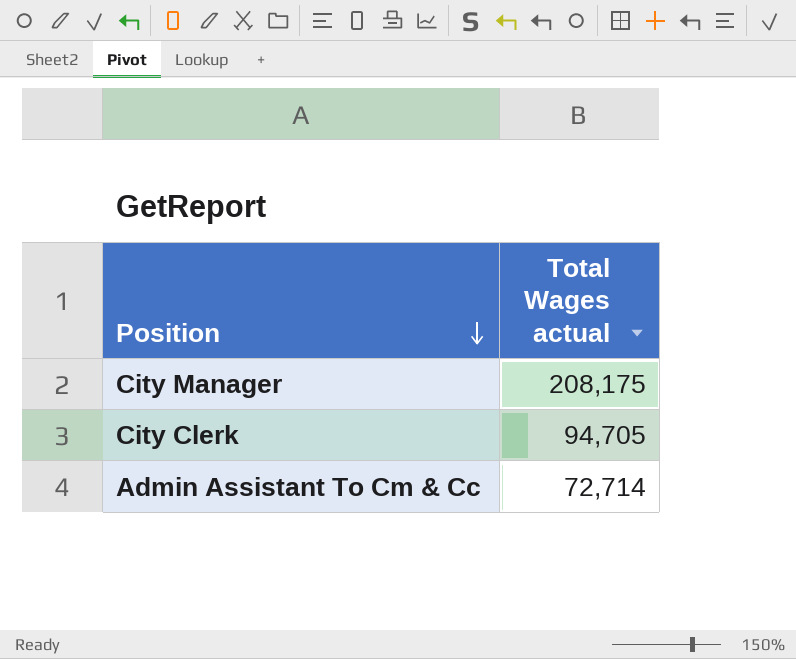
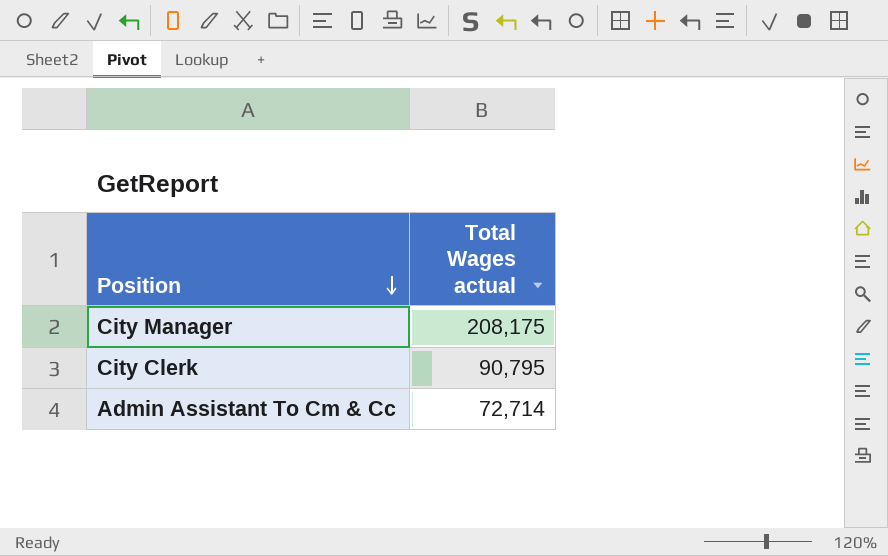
City Clerk | Total Wages actual: 94,705 -> 90,795

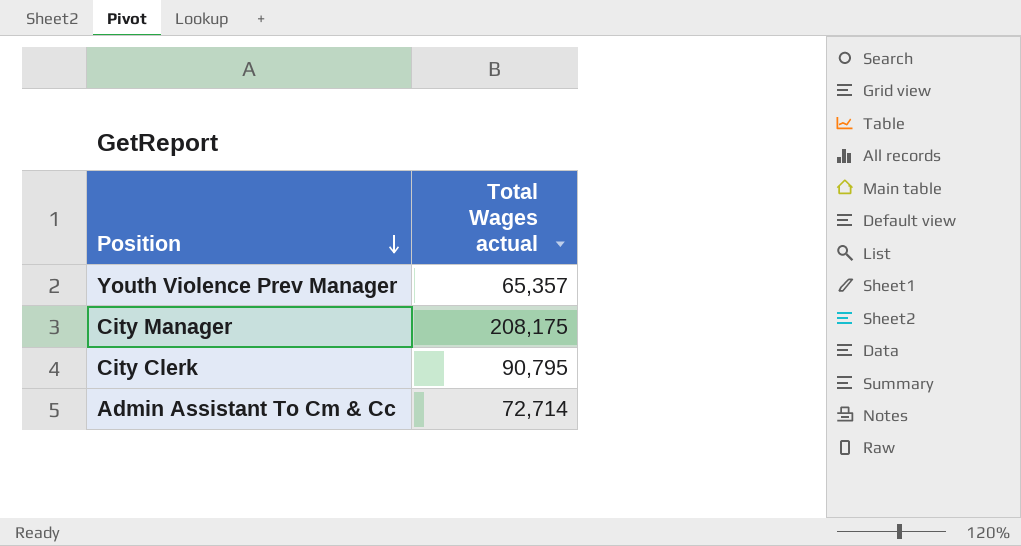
row Youth Violence Prev Manager: none -> 65,357

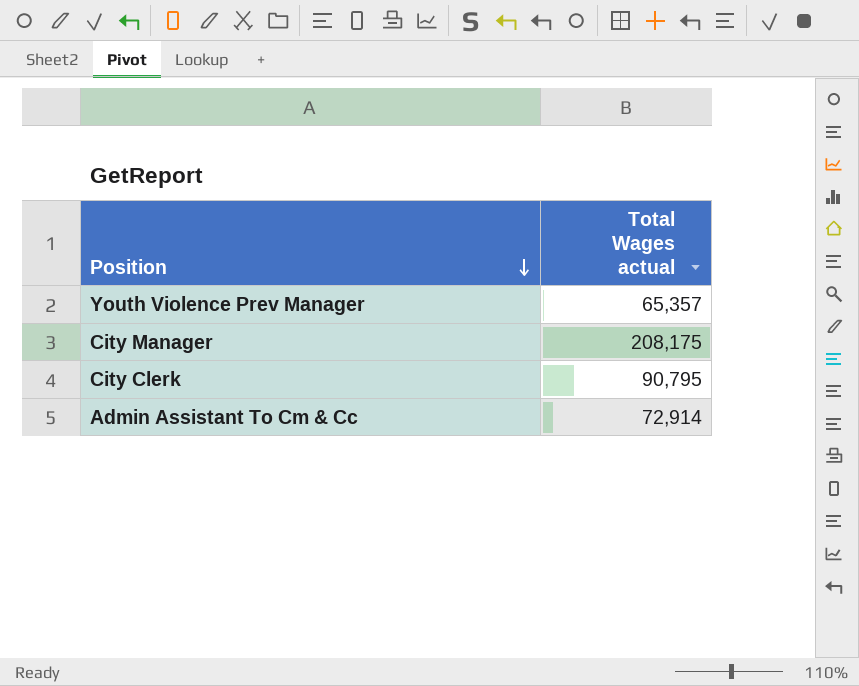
Admin Assistant To Cm & Cc | Total Wages actual: 72,714 -> 72,914

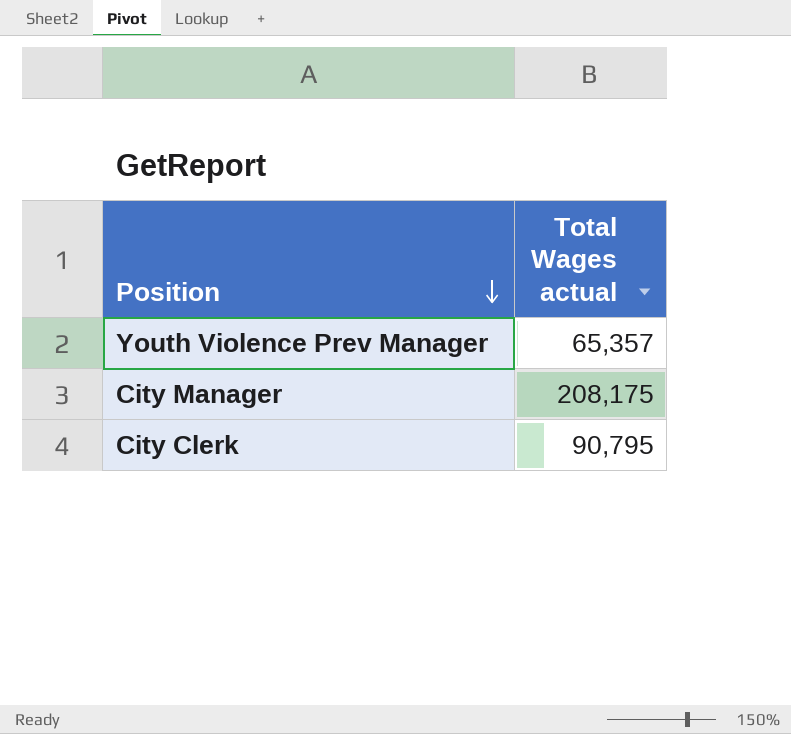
row Admin Assistant To Cm & Cc: 72,914 -> none

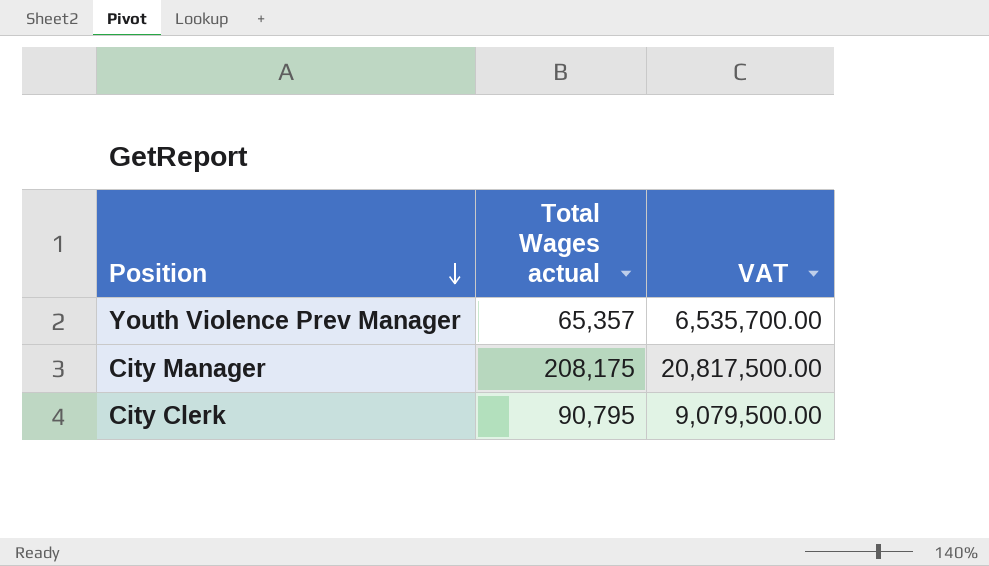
column VAT | formula: none -> [Total Wages actual] * 100

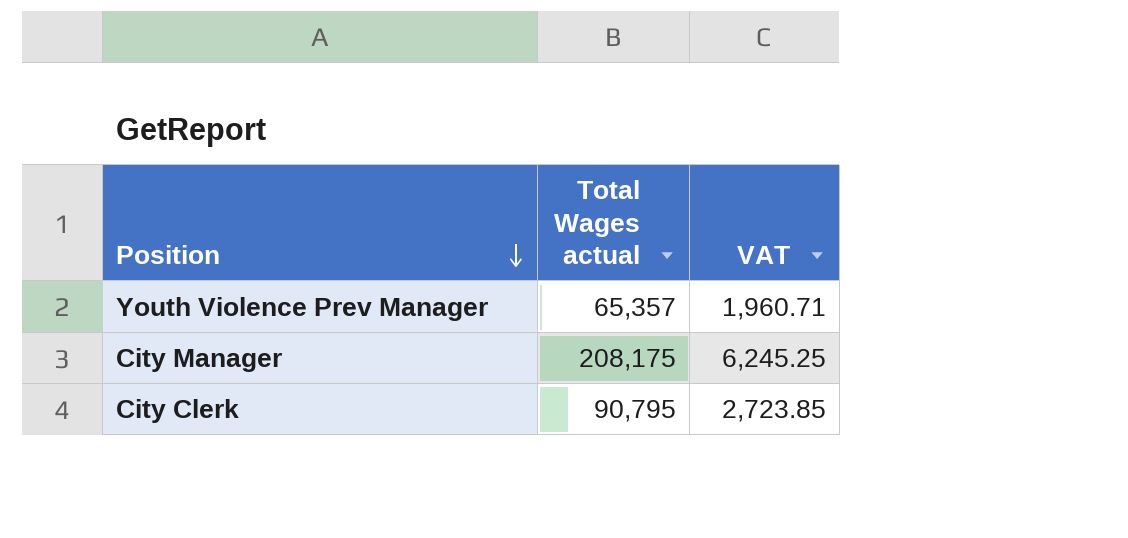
column VAT | formula: [Total Wages actual] * 100 -> [Total Wages actual] * 0.03

